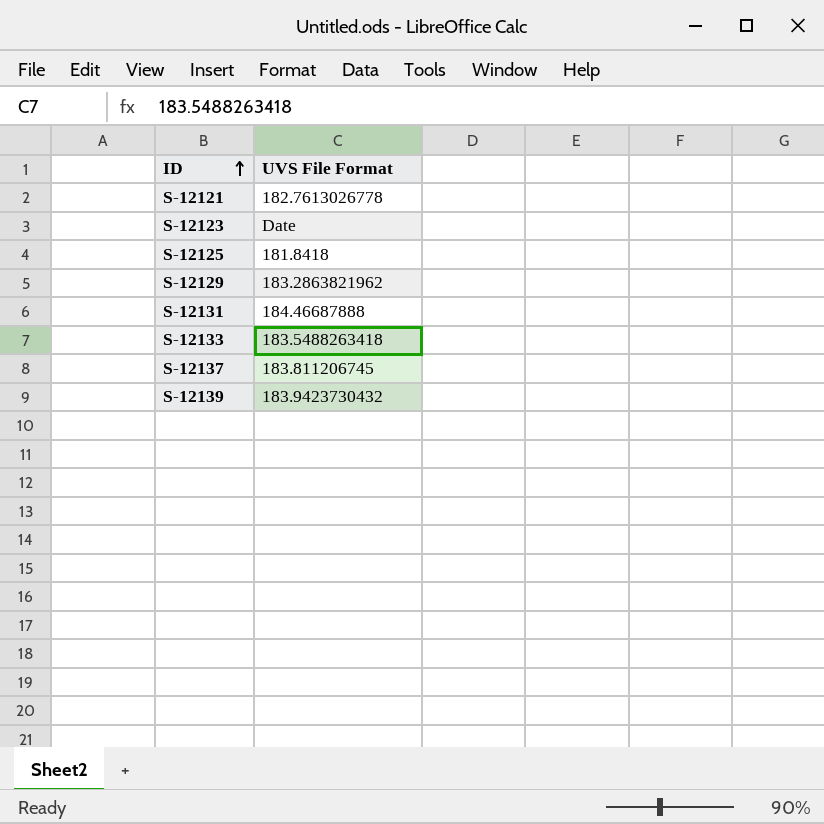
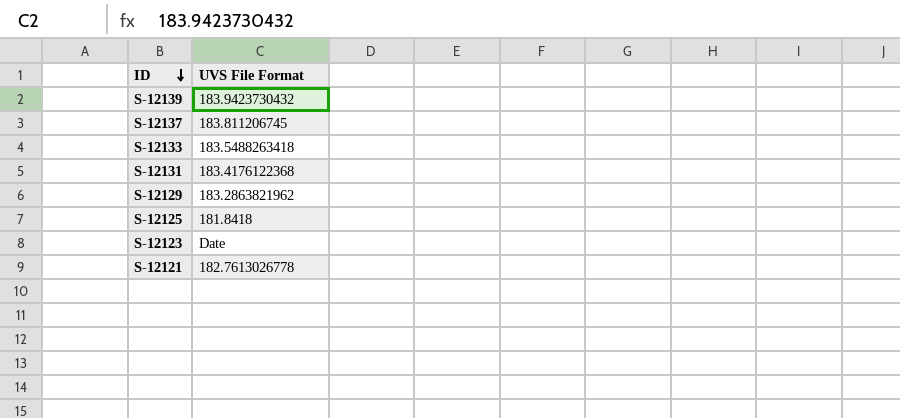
row order: ID ascending -> ID descending
S-12131 | UVS File Format: 184.46687888 -> 183.4176122368

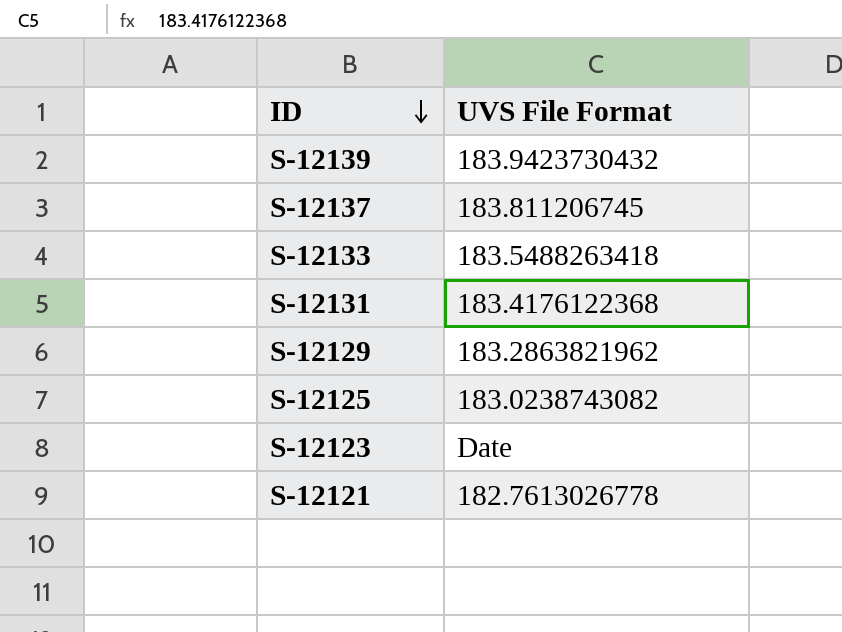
S-12125 | UVS File Format: 181.8418 -> 183.0238743082

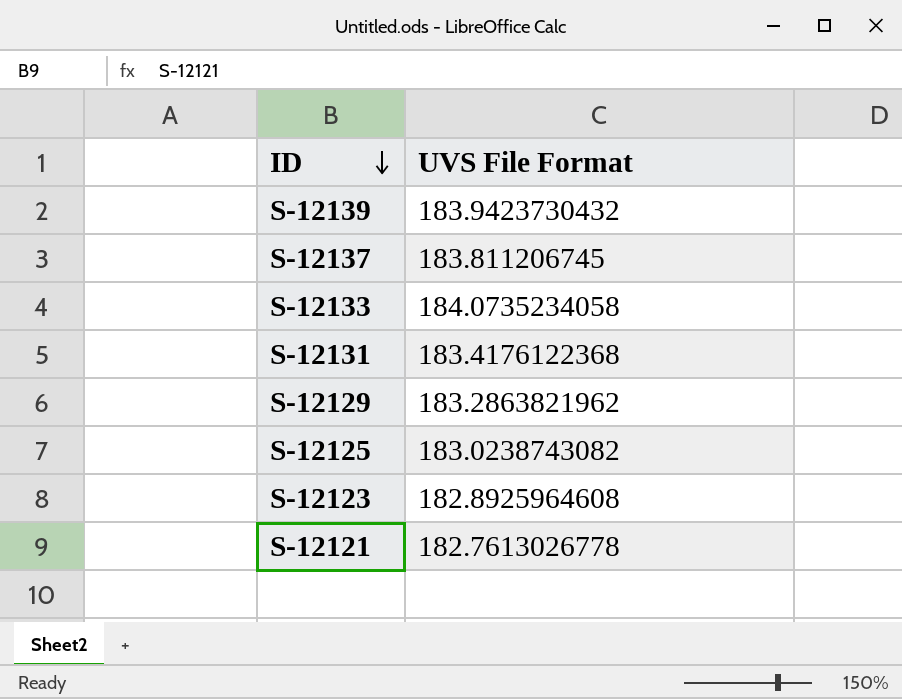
S-12133 | UVS File Format: 183.5488263418 -> 184.0735234058
S-12123 | UVS File Format: Date -> 182.8925964608

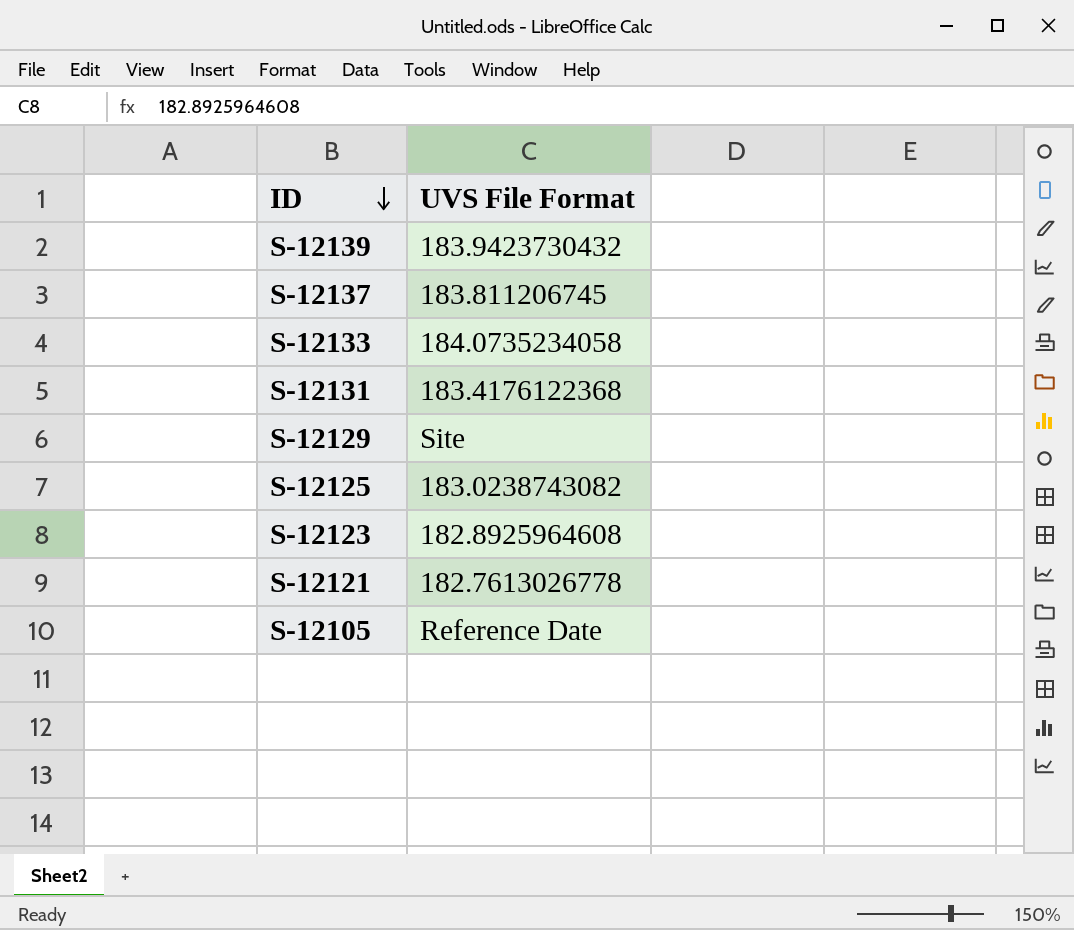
S-12129 | UVS File Format: 183.2863821962 -> Site
row S-12105: none -> Reference Date

